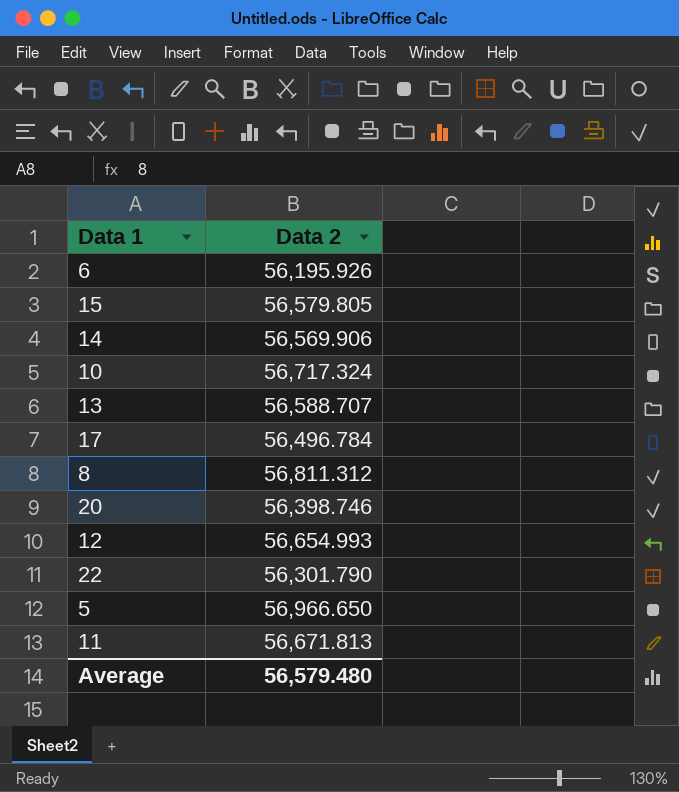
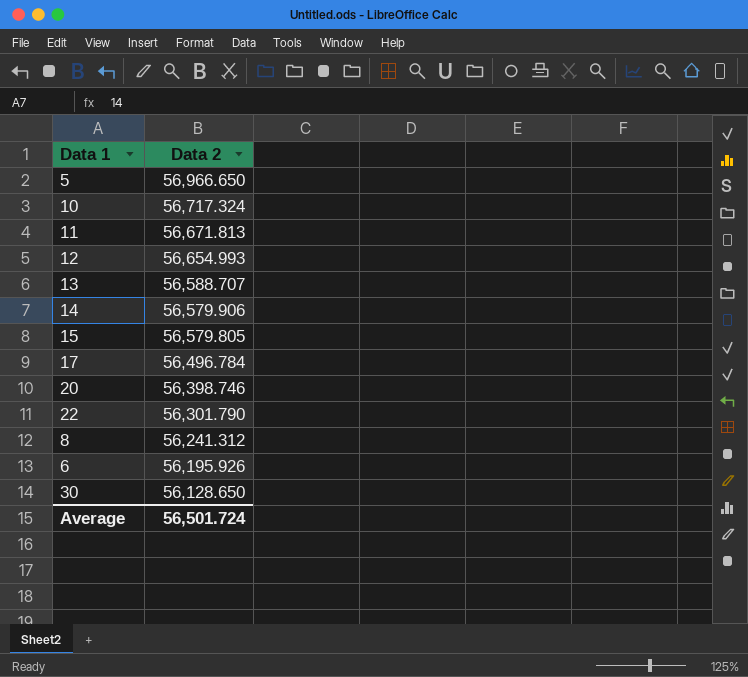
row order: none -> Data 2 descending
14 | Data 2: 56,569.906 -> 56,579.906
8 | Data 2: 56,811.312 -> 56,241.312
row 30: none -> 56,128.650
Average | Data 2: 56,579.480 -> 56,501.724

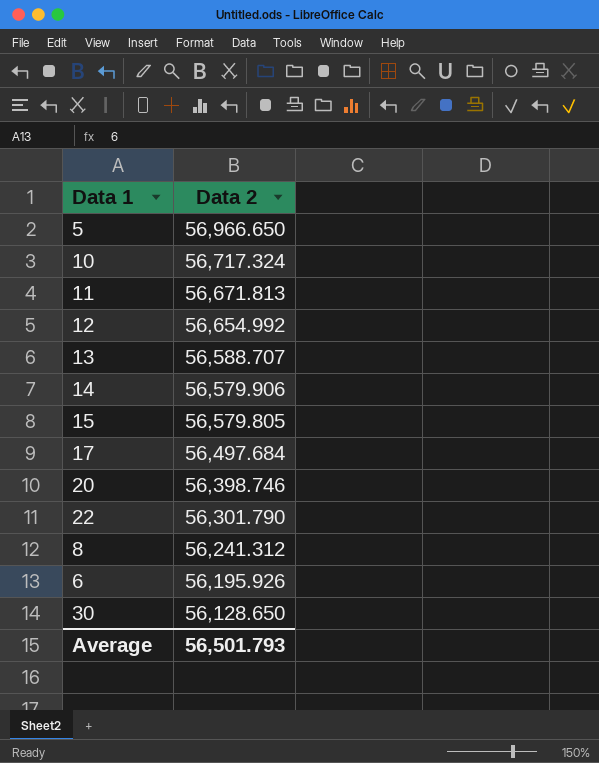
12 | Data 2: 56,654.993 -> 56,654.992
17 | Data 2: 56,496.784 -> 56,497.684
Average | Data 2: 56,501.724 -> 56,501.793

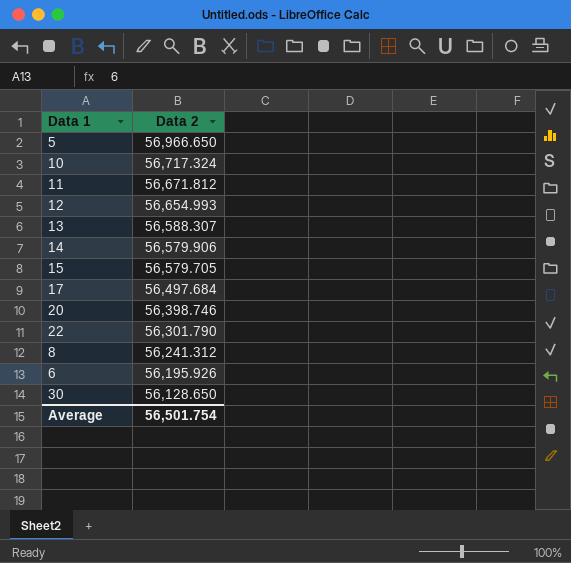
11 | Data 2: 56,671.813 -> 56,671.812
12 | Data 2: 56,654.992 -> 56,654.993
13 | Data 2: 56,588.707 -> 56,588.307
15 | Data 2: 56,579.805 -> 56,579.705
Average | Data 2: 56,501.793 -> 56,501.754

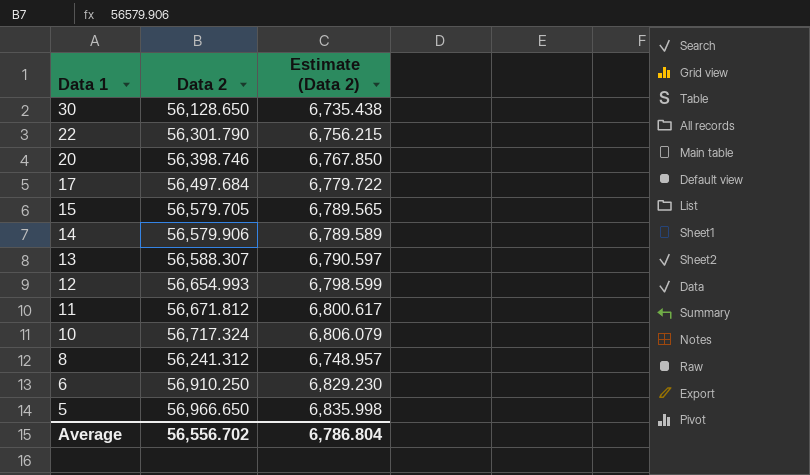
row order: Data 2 descending -> Data 1 descending
column Estimate (Data 2) | formula: none -> [Data 2] * 0.12
6 | Data 2: 56,195.926 -> 56,910.250
Average | Data 2: 56,501.754 -> 56,556.702

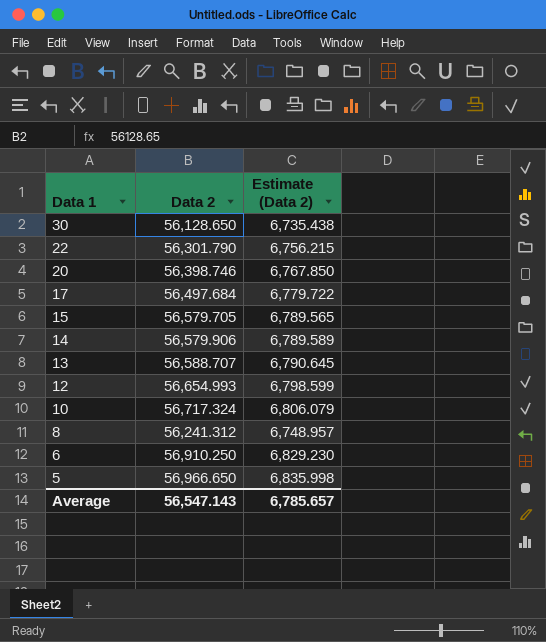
row 11: 56,671.812 | 6,800.617 -> none
13 | Data 2: 56,588.307 -> 56,588.707
13 | Estimate (Data 2): 6,790.597 -> 6,790.645
Average | Data 2: 56,556.702 -> 56,547.143
Average | Estimate (Data 2): 6,786.804 -> 6,785.657

